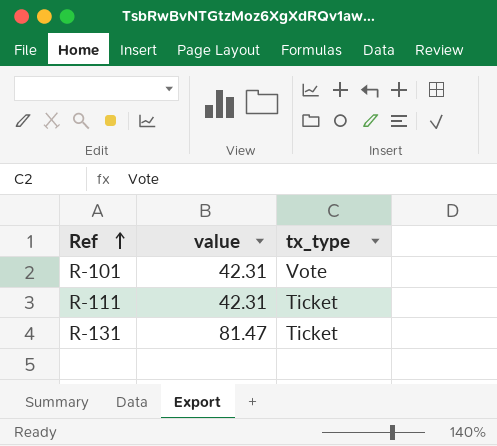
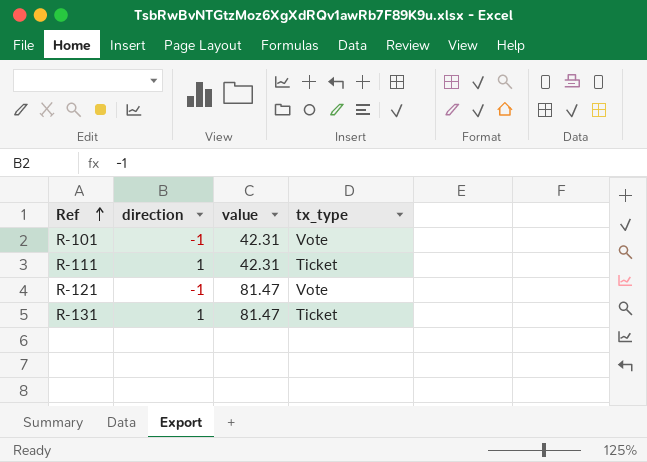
column direction | position: none -> 2
row R-121: none -> -1 | 81.47 | Vote

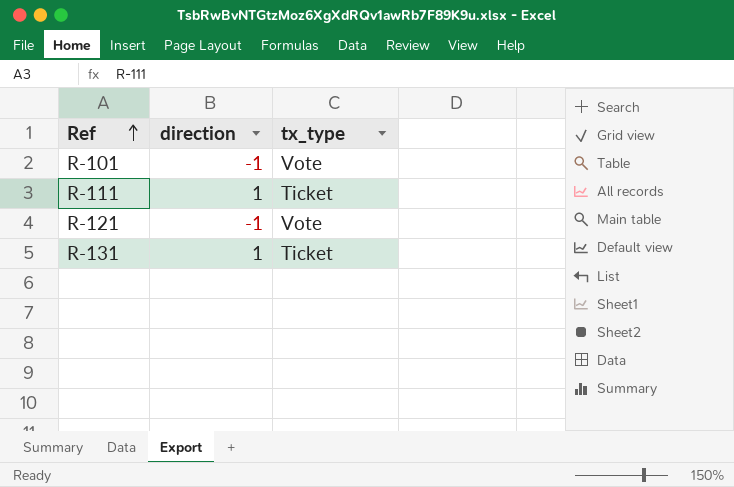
column value | position: 3 -> none

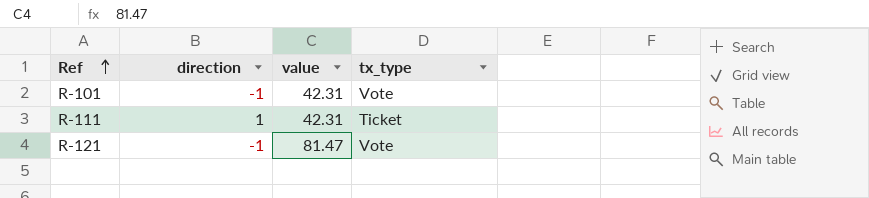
column value | position: none -> 3
row R-131: 1 | Ticket -> none

